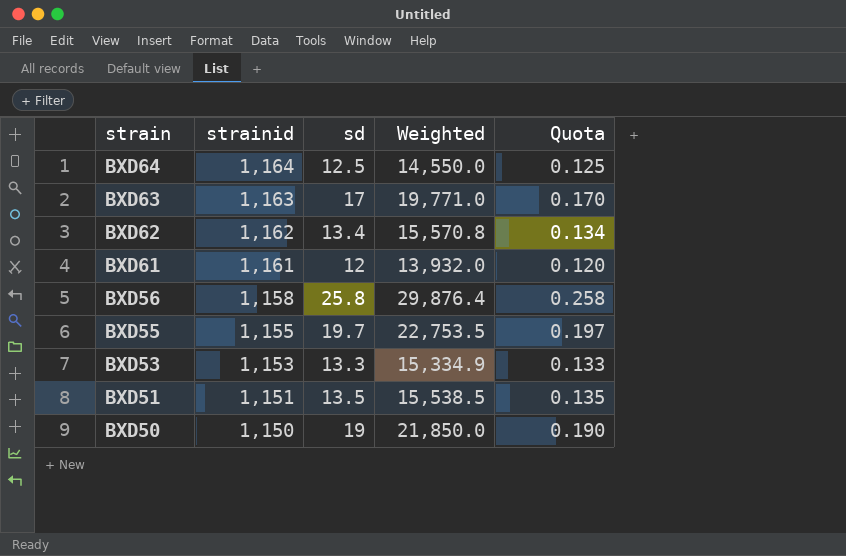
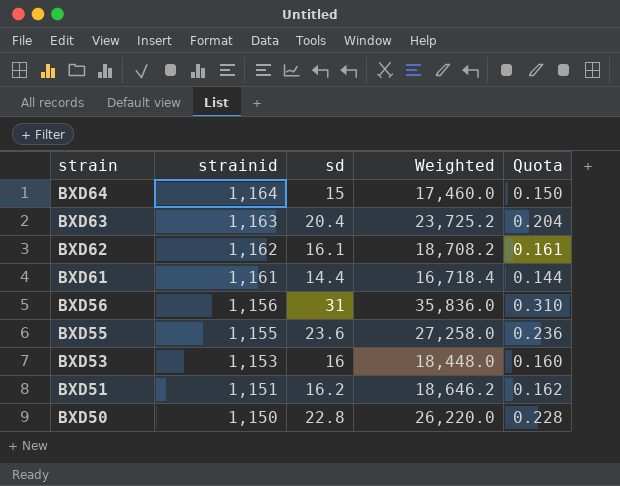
BXD64 | sd: 12.5 -> 15
BXD64 | Weighted: 14,550.0 -> 17,460.0
BXD64 | Quota: 0.125 -> 0.150
BXD63 | sd: 17 -> 20.4
BXD63 | Weighted: 19,771.0 -> 23,725.2
BXD63 | Quota: 0.170 -> 0.204
BXD62 | sd: 13.4 -> 16.1
BXD62 | Weighted: 15,570.8 -> 18,708.2
BXD62 | Quota: 0.134 -> 0.161
BXD61 | sd: 12 -> 14.4
BXD61 | Weighted: 13,932.0 -> 16,718.4
BXD61 | Quota: 0.120 -> 0.144
BXD56 | strainid: 1,158 -> 1,156
BXD56 | sd: 25.8 -> 31
BXD56 | Weighted: 29,876.4 -> 35,836.0
BXD56 | Quota: 0.258 -> 0.310
BXD55 | sd: 19.7 -> 23.6
BXD55 | Weighted: 22,753.5 -> 27,258.0
BXD55 | Quota: 0.197 -> 0.236
BXD53 | sd: 13.3 -> 16
BXD53 | Weighted: 15,334.9 -> 18,448.0
BXD53 | Quota: 0.133 -> 0.160
BXD51 | sd: 13.5 -> 16.2
BXD51 | Weighted: 15,538.5 -> 18,646.2
BXD51 | Quota: 0.135 -> 0.162
BXD50 | sd: 19 -> 22.8
BXD50 | Weighted: 21,850.0 -> 26,220.0
BXD50 | Quota: 0.190 -> 0.228

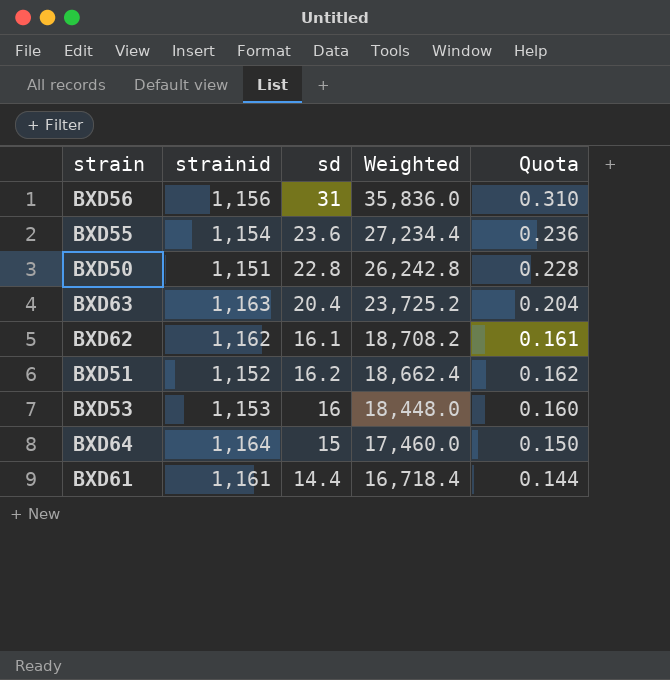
row order: strain descending -> Weighted descending
BXD55 | strainid: 1,155 -> 1,154
BXD55 | Weighted: 27,258.0 -> 27,234.4
BXD50 | strainid: 1,150 -> 1,151
BXD50 | Weighted: 26,220.0 -> 26,242.8
BXD51 | strainid: 1,151 -> 1,152
BXD51 | Weighted: 18,646.2 -> 18,662.4

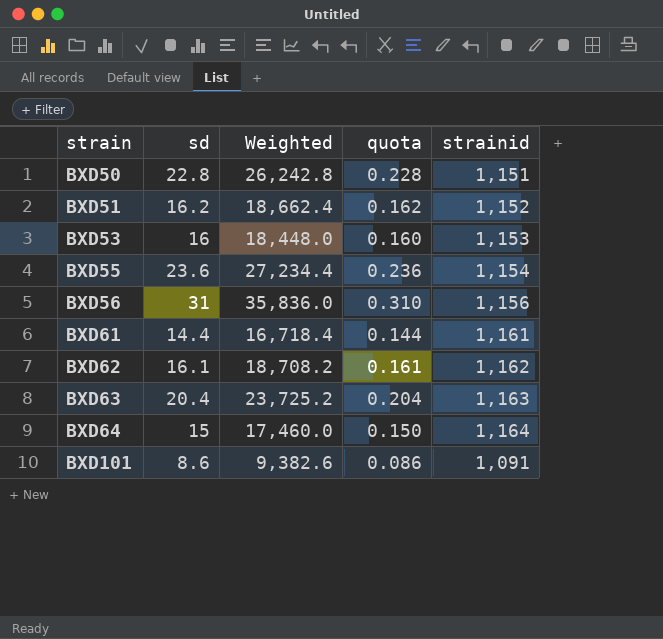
row order: Weighted descending -> strain ascending
column name: Quota -> quota
column strainid | position: 2 -> 5
row BXD101: none -> 8.6 | 9,382.6 | 0.086 | 1,091

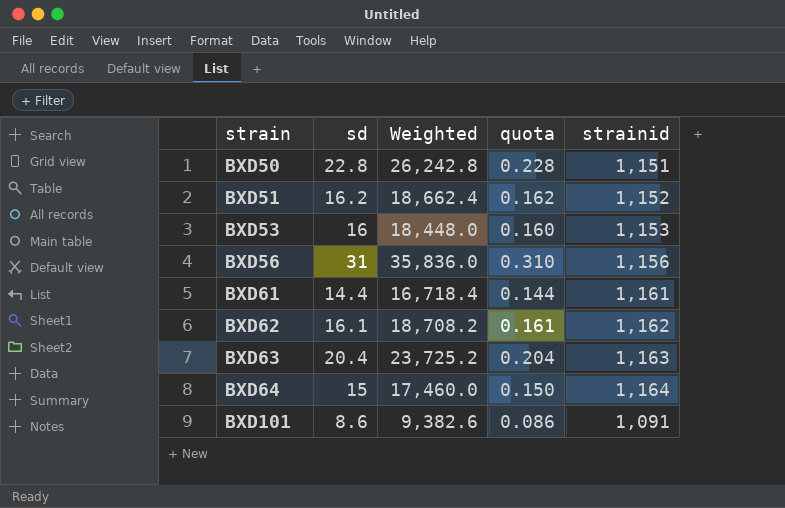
row BXD55: 23.6 | 27,234.4 | 0.236 | 1,154 -> none

